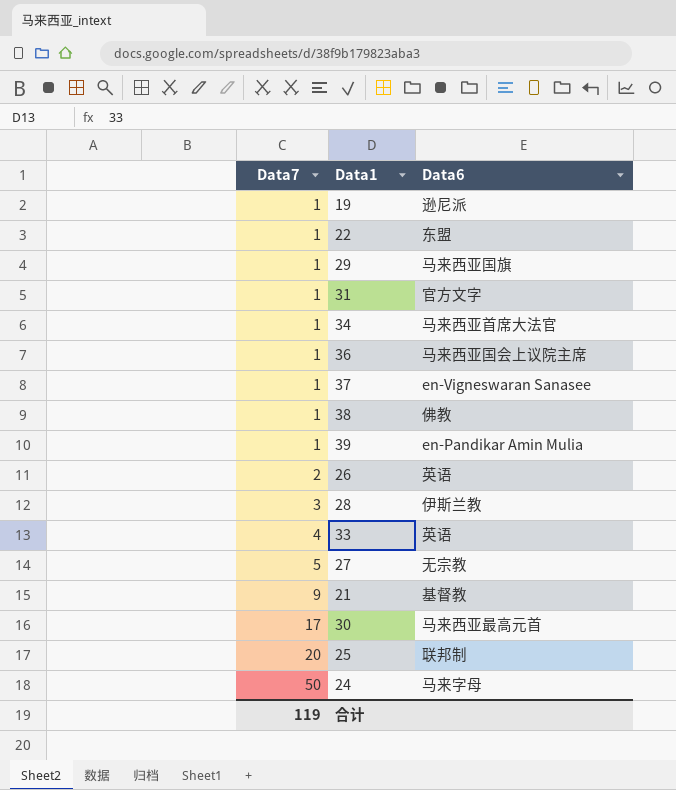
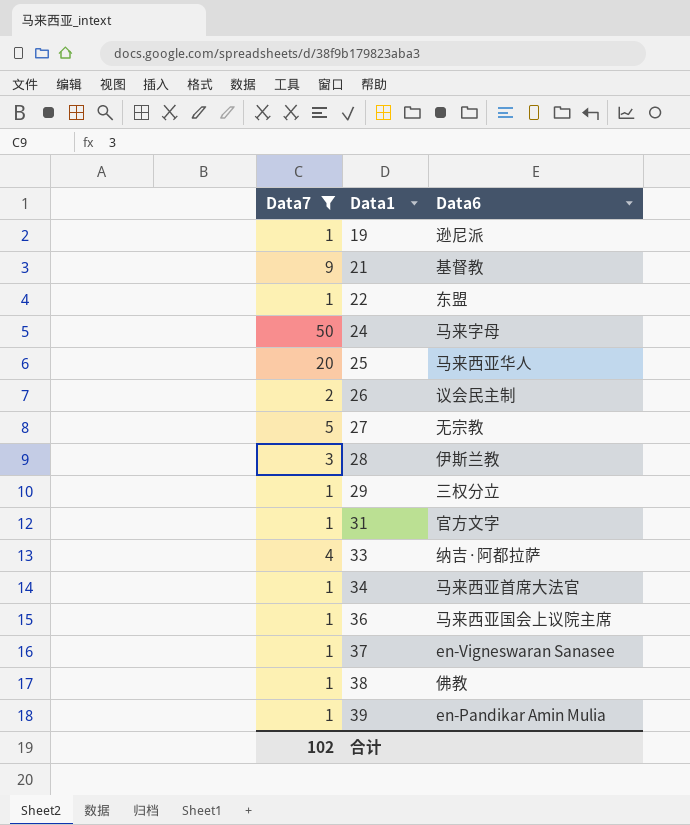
filter: none -> Data7 != 17
row order: Data7 ascending -> Data1 ascending
25 | Data6: 联邦制 -> 马来西亚华人
26 | Data6: 英语 -> 议会民主制
29 | Data6: 马来西亚国旗 -> 三权分立
33 | Data6: 英语 -> 纳吉·阿都拉萨
合计 | Data7: 119 -> 102

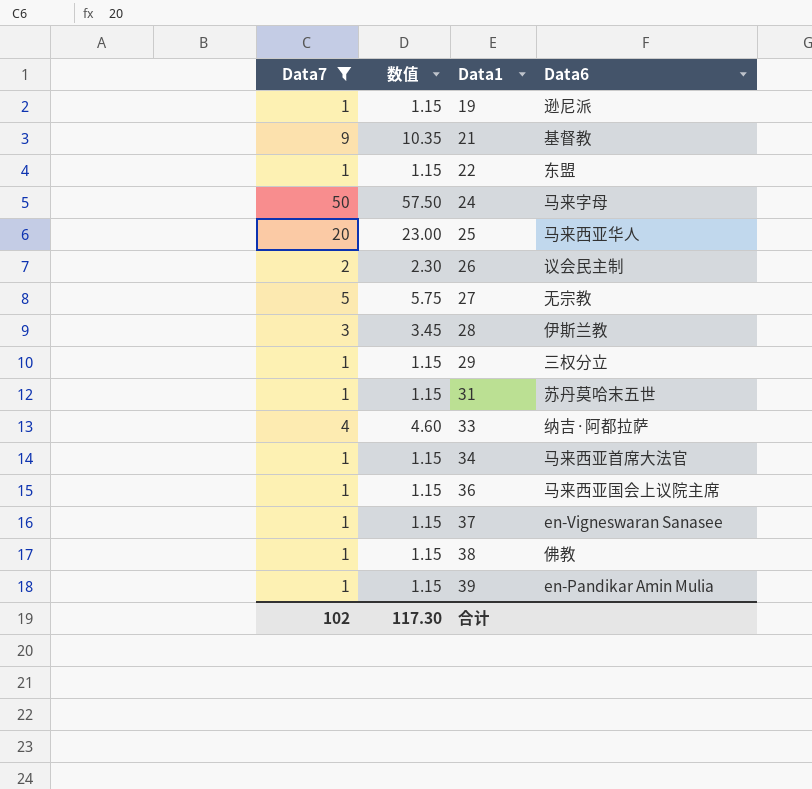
column 数值 | formula: none -> [Data7] * 1.15
31 | Data6: 官方文字 -> 苏丹莫哈末五世

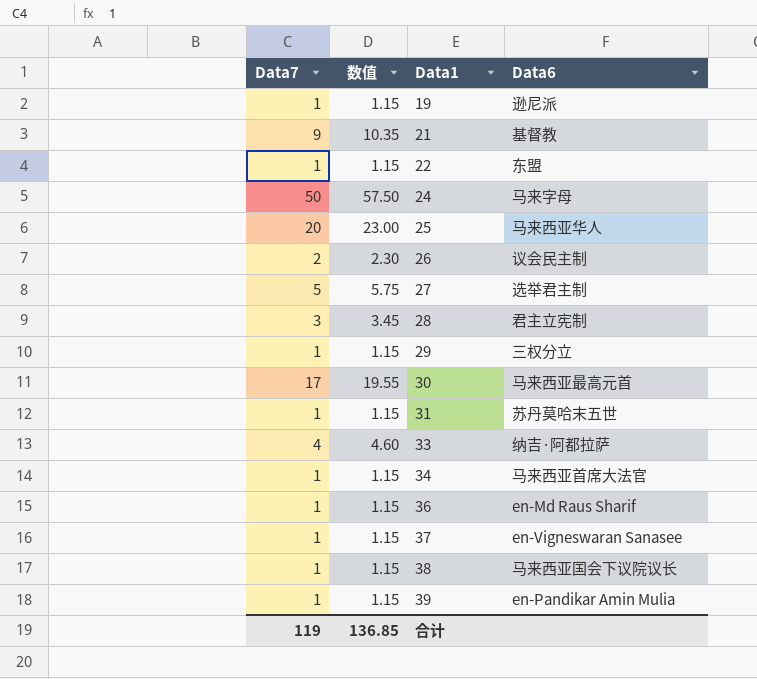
filter: Data7 != 17 -> none
27 | Data6: 无宗教 -> 选举君主制
28 | Data6: 伊斯兰教 -> 君主立宪制
36 | Data6: 马来西亚国会上议院主席 -> en-Md Raus Sharif
38 | Data6: 佛教 -> 马来西亚国会下议院议长
合计 | Data7: 102 -> 119
合计 | 数值: 117.30 -> 136.85

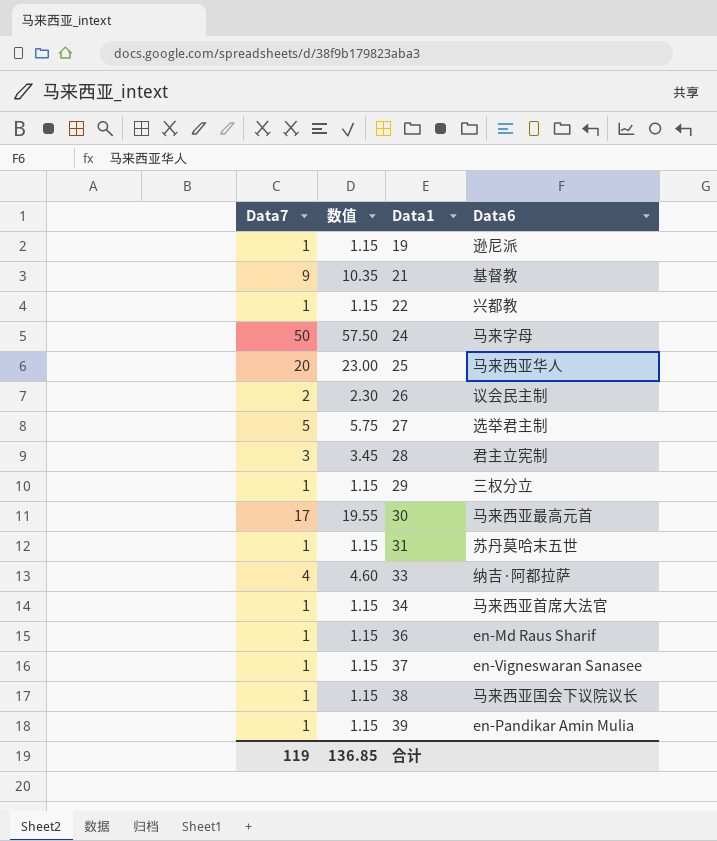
22 | Data6: 东盟 -> 兴都教

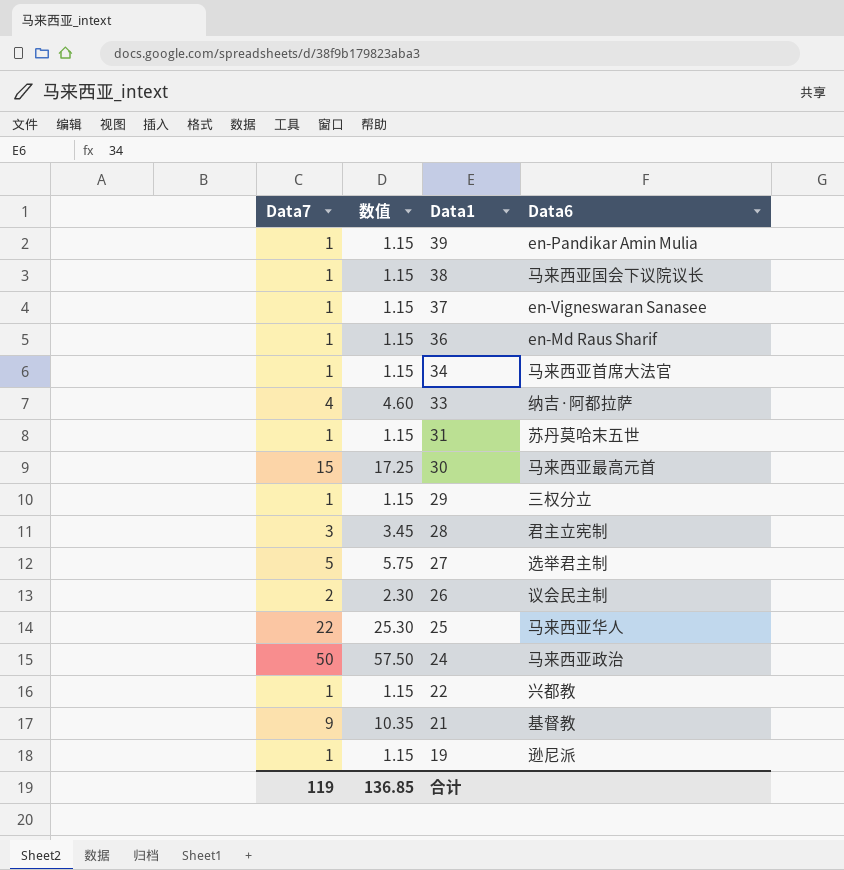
row order: Data1 ascending -> Data1 descending
30 | Data7: 17 -> 15
30 | 数值: 19.55 -> 17.25
25 | Data7: 20 -> 22
25 | 数值: 23.00 -> 25.30
24 | Data6: 马来字母 -> 马来西亚政治

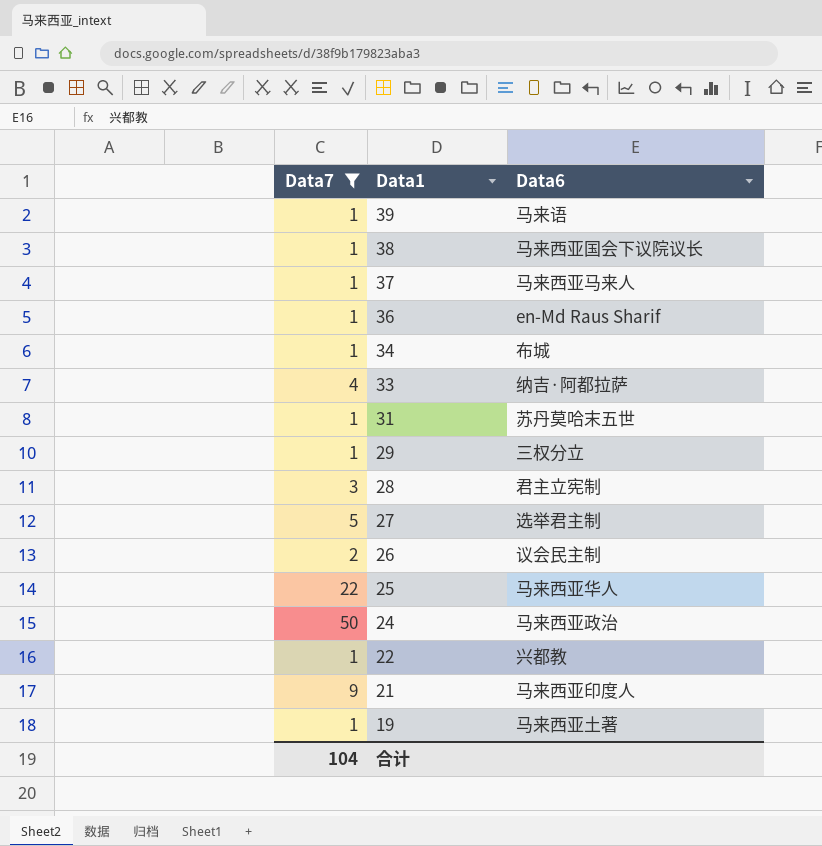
filter: none -> Data7 != 15
column 数值 | formula: [Data7] * 1.15 -> none
39 | Data6: en-Pandikar Amin Mulia -> 马来语
37 | Data6: en-Vigneswaran Sanasee -> 马来西亚马来人
34 | Data6: 马来西亚首席大法官 -> 布城
21 | Data6: 基督教 -> 马来西亚印度人
19 | Data6: 逊尼派 -> 马来西亚土著
合计 | Data7: 119 -> 104

